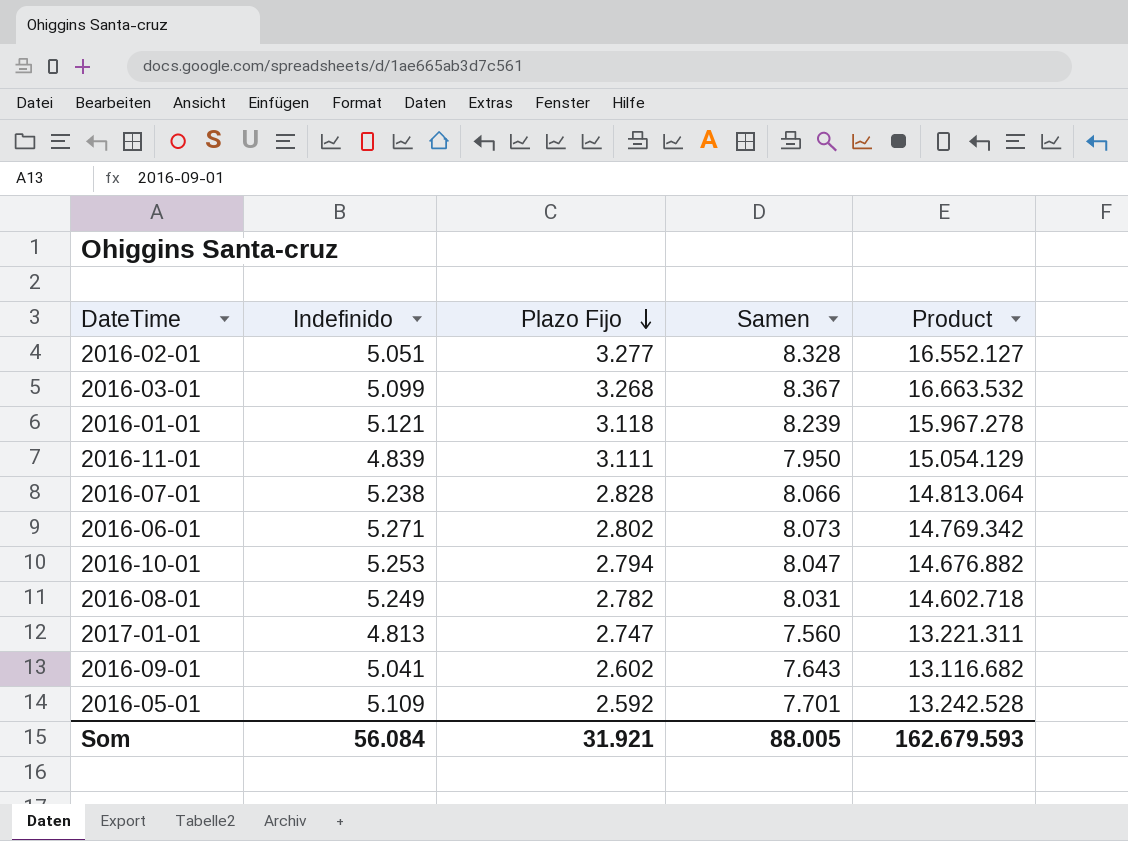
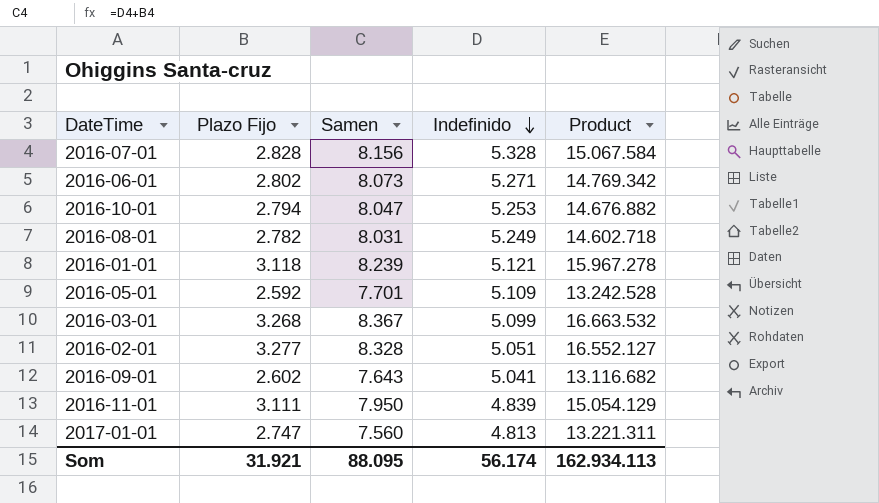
row order: Plazo Fijo descending -> Indefinido descending
column Indefinido | position: 2 -> 4
2016-07-01 | Samen: 8.066 -> 8.156
2016-07-01 | Indefinido: 5.238 -> 5.328
2016-07-01 | Product: 14.813.064 -> 15.067.584
Som | Samen: 88.005 -> 88.095
Som | Indefinido: 56.084 -> 56.174
Som | Product: 162.679.593 -> 162.934.113

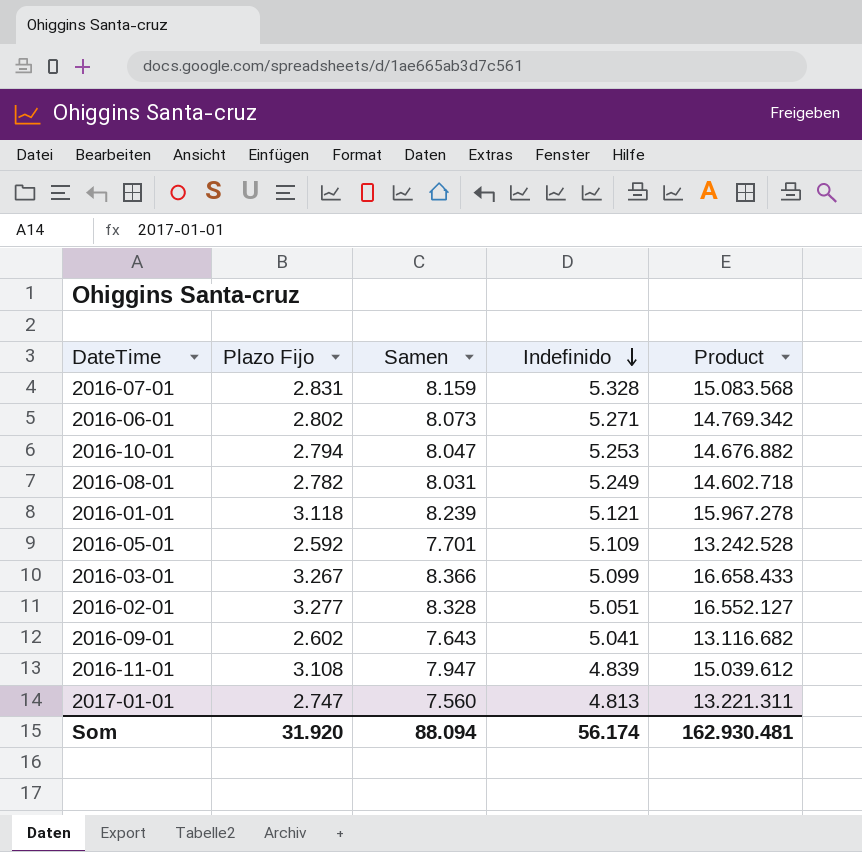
2016-07-01 | Plazo Fijo: 2.828 -> 2.831
2016-07-01 | Samen: 8.156 -> 8.159
2016-07-01 | Product: 15.067.584 -> 15.083.568
2016-03-01 | Plazo Fijo: 3.268 -> 3.267
2016-03-01 | Samen: 8.367 -> 8.366
2016-03-01 | Product: 16.663.532 -> 16.658.433
2016-11-01 | Plazo Fijo: 3.111 -> 3.108
2016-11-01 | Samen: 7.950 -> 7.947
2016-11-01 | Product: 15.054.129 -> 15.039.612
Som | Plazo Fijo: 31.921 -> 31.920
Som | Samen: 88.095 -> 88.094
Som | Product: 162.934.113 -> 162.930.481

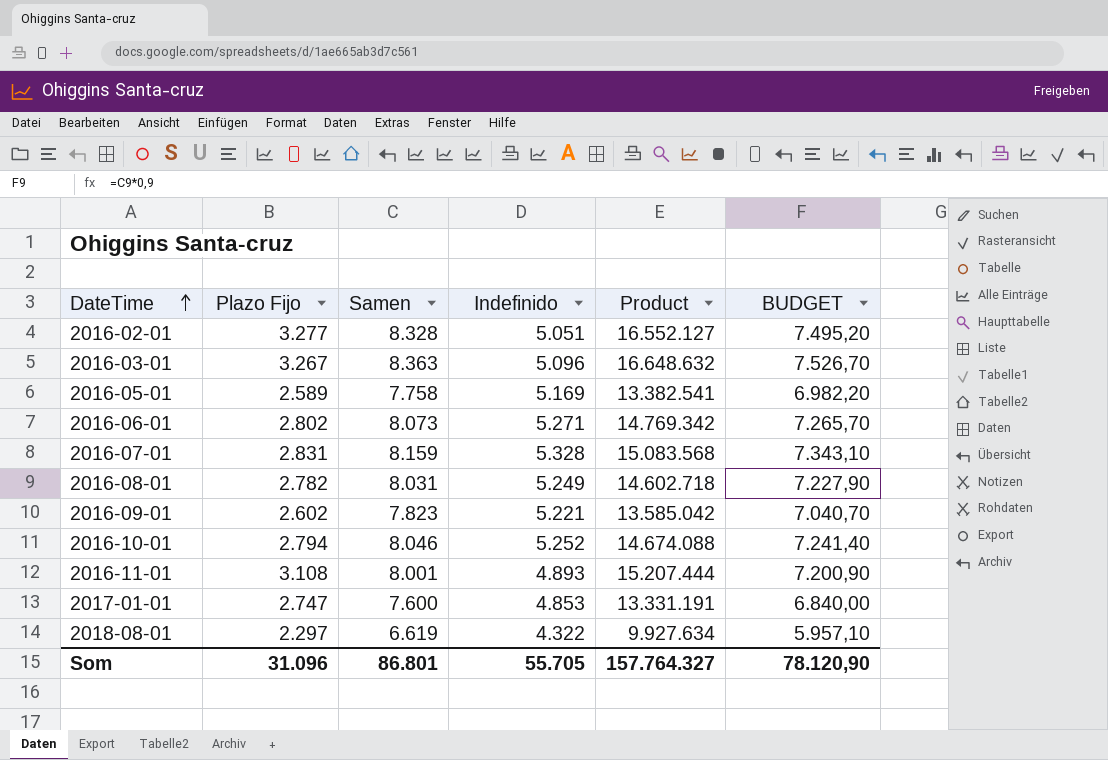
row order: Indefinido descending -> DateTime ascending
column BUDGET | formula: none -> [Samen] * 0,9
row 2016-01-01: 3.118 | 8.239 | 5.121 | 15.967.278 -> none
2016-03-01 | Samen: 8.366 -> 8.363
2016-03-01 | Indefinido: 5.099 -> 5.096
2016-03-01 | Product: 16.658.433 -> 16.648.632
2016-05-01 | Plazo Fijo: 2.592 -> 2.589
2016-05-01 | Samen: 7.701 -> 7.758
2016-05-01 | Indefinido: 5.109 -> 5.169
2016-05-01 | Product: 13.242.528 -> 13.382.541
2016-09-01 | Samen: 7.643 -> 7.823
2016-09-01 | Indefinido: 5.041 -> 5.221
2016-09-01 | Product: 13.116.682 -> 13.585.042
2016-10-01 | Samen: 8.047 -> 8.046
2016-10-01 | Indefinido: 5.253 -> 5.252
2016-10-01 | Product: 14.676.882 -> 14.674.088
2016-11-01 | Samen: 7.947 -> 8.001
2016-11-01 | Indefinido: 4.839 -> 4.893
2016-11-01 | Product: 15.039.612 -> 15.207.444
2017-01-01 | Samen: 7.560 -> 7.600
2017-01-01 | Indefinido: 4.813 -> 4.853
2017-01-01 | Product: 13.221.311 -> 13.331.191
row 2018-08-01: none -> 2.297 | 6.619 | 4.322 | 9.927.634 | 5.957,10
Som | Plazo Fijo: 31.920 -> 31.096
Som | Samen: 88.094 -> 86.801
Som | Indefinido: 56.174 -> 55.705
Som | Product: 162.930.481 -> 157.764.327

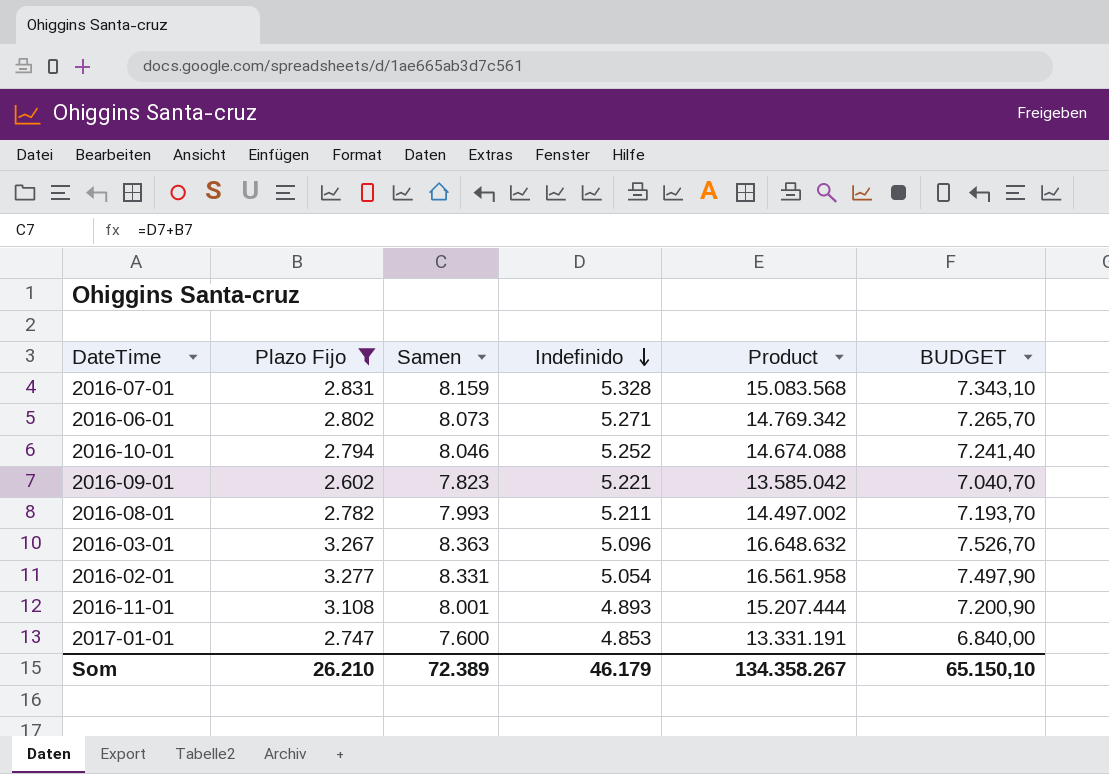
filter: none -> Plazo Fijo >= 2.602
row order: DateTime ascending -> Indefinido descending
2016-08-01 | Samen: 8.031 -> 7.993
2016-08-01 | Indefinido: 5.249 -> 5.211
2016-08-01 | Product: 14.602.718 -> 14.497.002
2016-08-01 | BUDGET: 7.227,90 -> 7.193,70
2016-02-01 | Samen: 8.328 -> 8.331
2016-02-01 | Indefinido: 5.051 -> 5.054
2016-02-01 | Product: 16.552.127 -> 16.561.958
2016-02-01 | BUDGET: 7.495,20 -> 7.497,90
Som | Plazo Fijo: 31.096 -> 26.210
Som | Samen: 86.801 -> 72.389
Som | Indefinido: 55.705 -> 46.179
Som | Product: 157.764.327 -> 134.358.267
Som | BUDGET: 78.120,90 -> 65.150,10

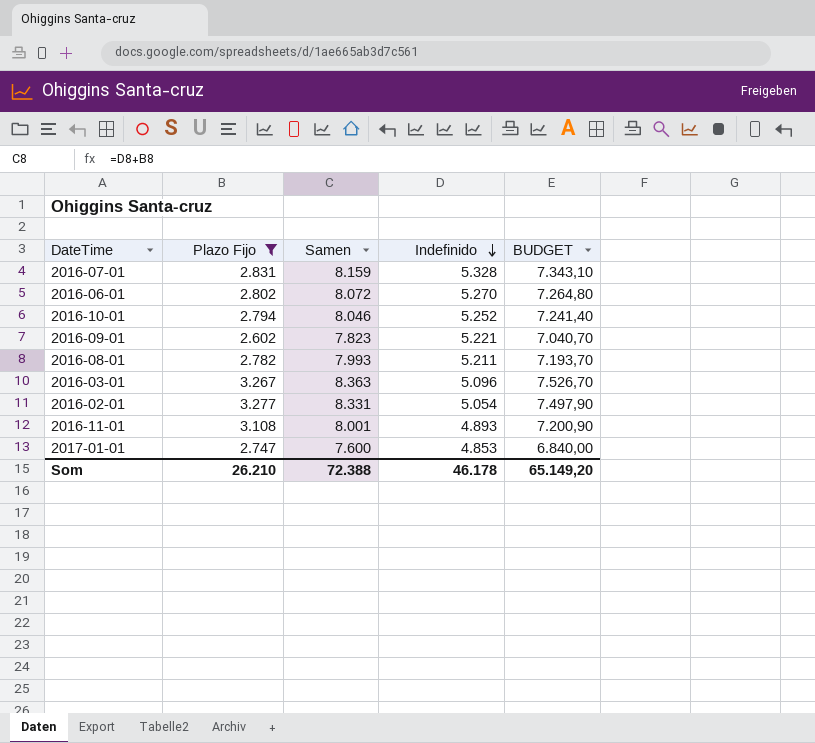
column Product | formula: [Plazo Fijo] * [Indefinido] -> none
2016-06-01 | Samen: 8.073 -> 8.072
2016-06-01 | Indefinido: 5.271 -> 5.270
2016-06-01 | BUDGET: 7.265,70 -> 7.264,80
Som | Samen: 72.389 -> 72.388
Som | Indefinido: 46.179 -> 46.178
Som | BUDGET: 65.150,10 -> 65.149,20

